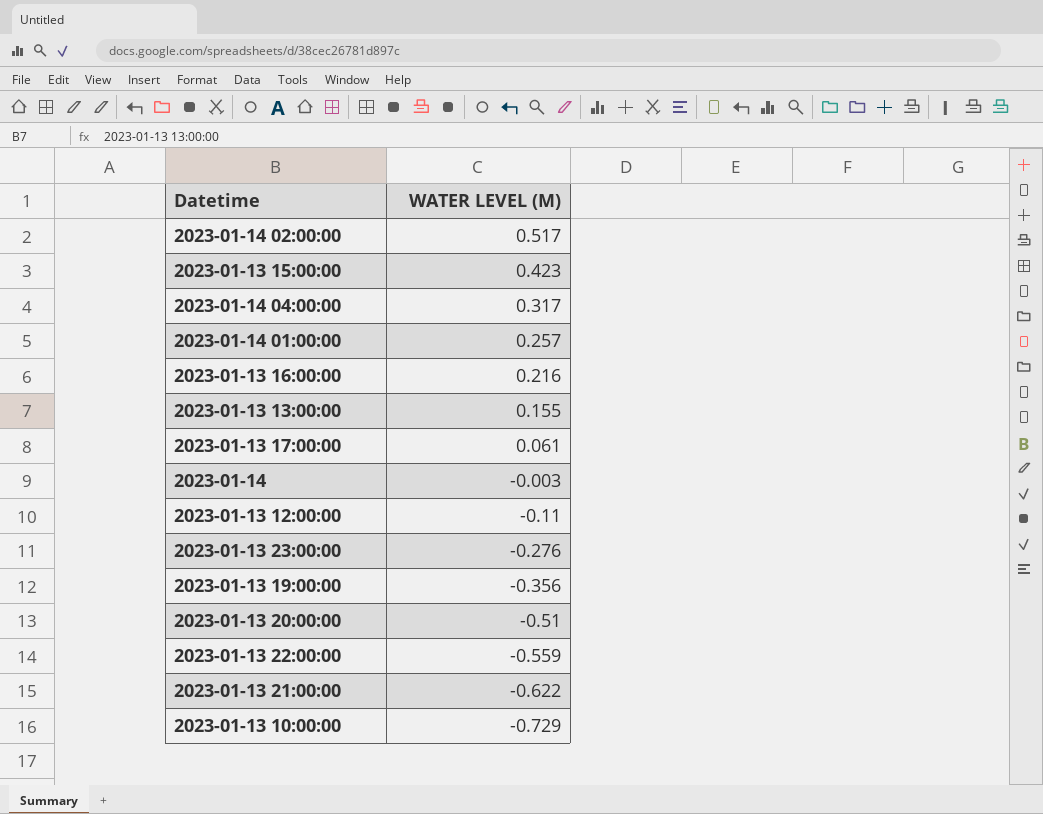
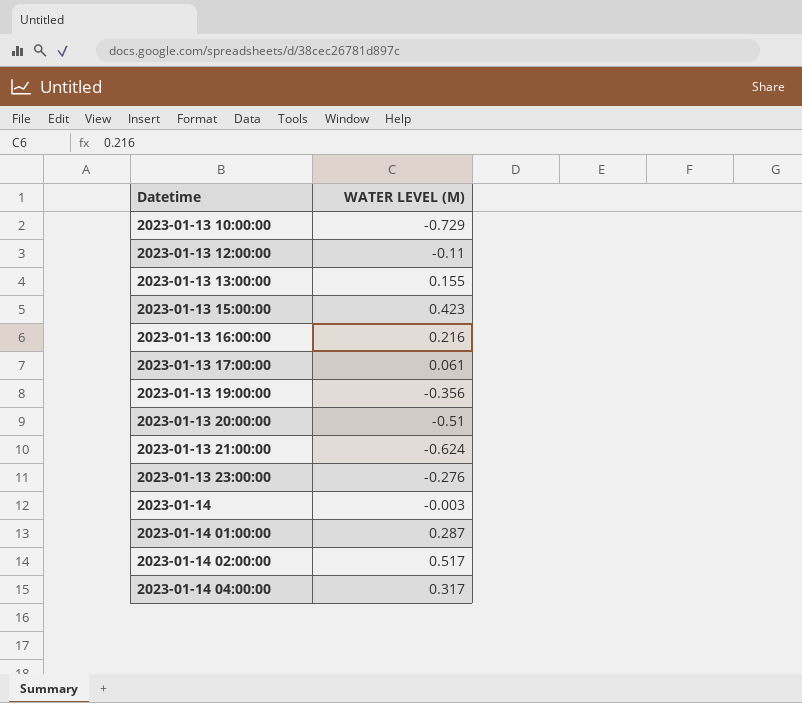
row order: WATER LEVEL (M) descending -> Datetime ascending
row 2023-01-13 22:00:00: -0.559 -> none
2023-01-13 21:00:00 | WATER LEVEL (M): -0.622 -> -0.624
2023-01-14 01:00:00 | WATER LEVEL (M): 0.257 -> 0.287

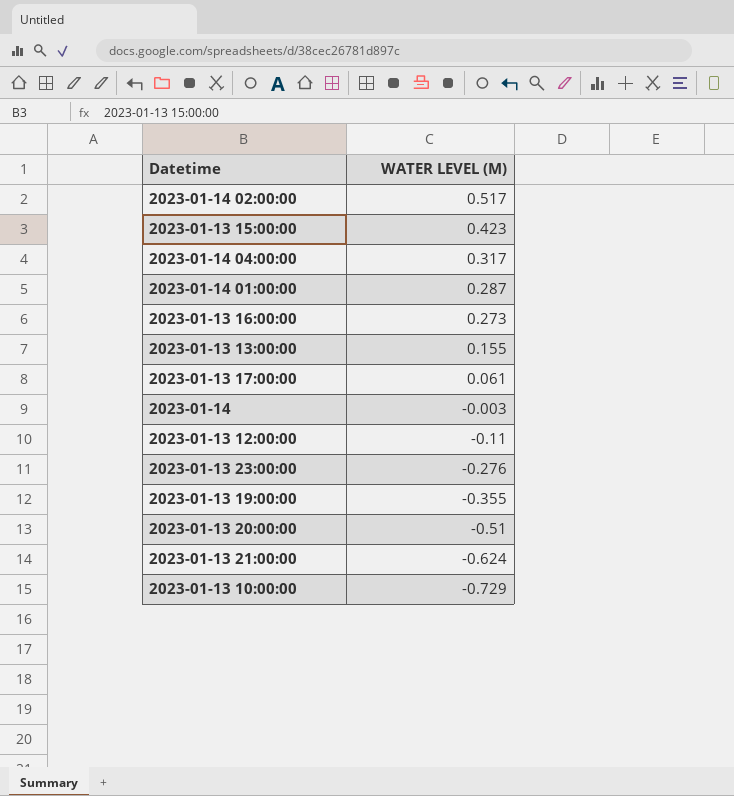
row order: Datetime ascending -> WATER LEVEL (M) descending
2023-01-13 16:00:00 | WATER LEVEL (M): 0.216 -> 0.273
2023-01-13 19:00:00 | WATER LEVEL (M): -0.356 -> -0.355

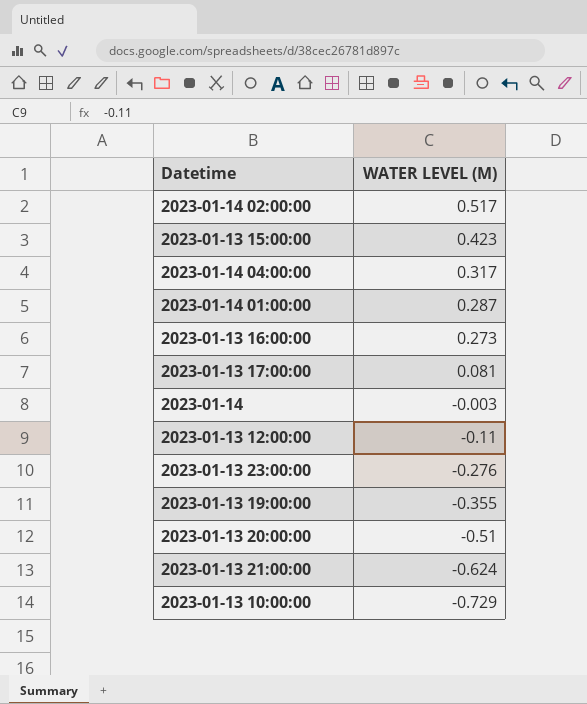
row 2023-01-13 13:00:00: 0.155 -> none
2023-01-13 17:00:00 | WATER LEVEL (M): 0.061 -> 0.081

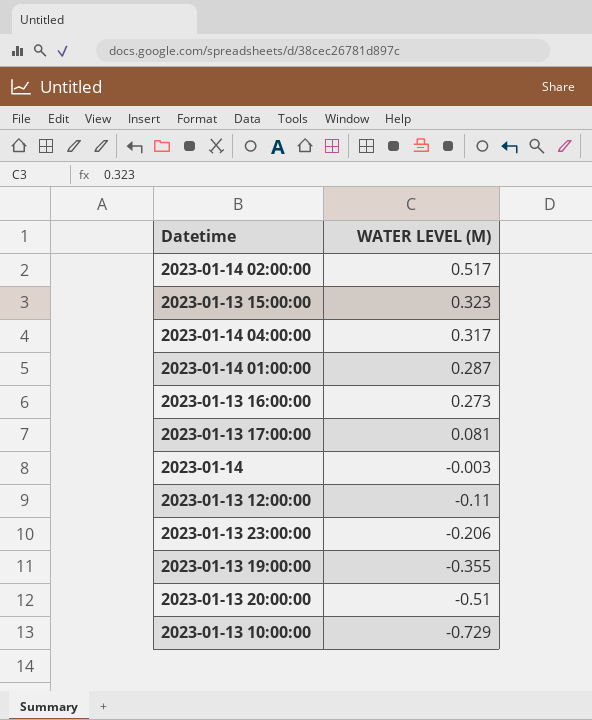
row 2023-01-13 21:00:00: -0.624 -> none
2023-01-13 15:00:00 | WATER LEVEL (M): 0.423 -> 0.323
2023-01-13 23:00:00 | WATER LEVEL (M): -0.276 -> -0.206

